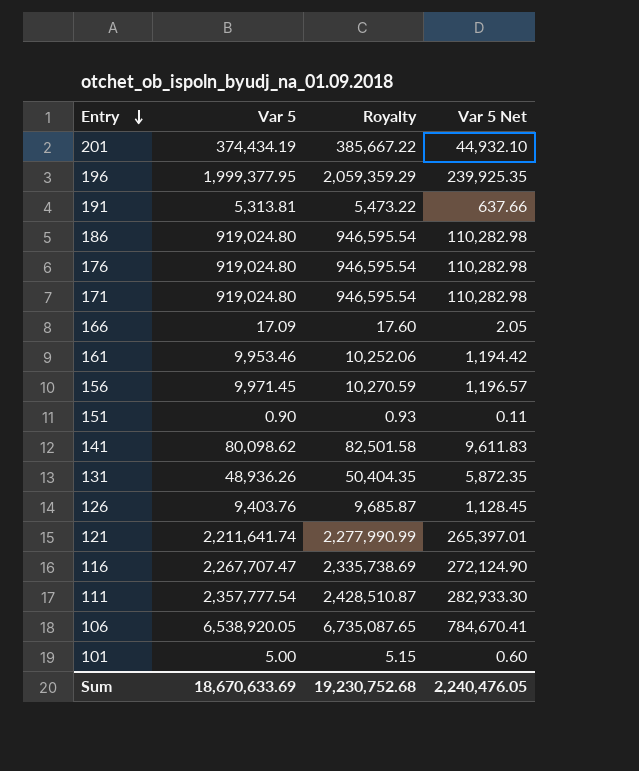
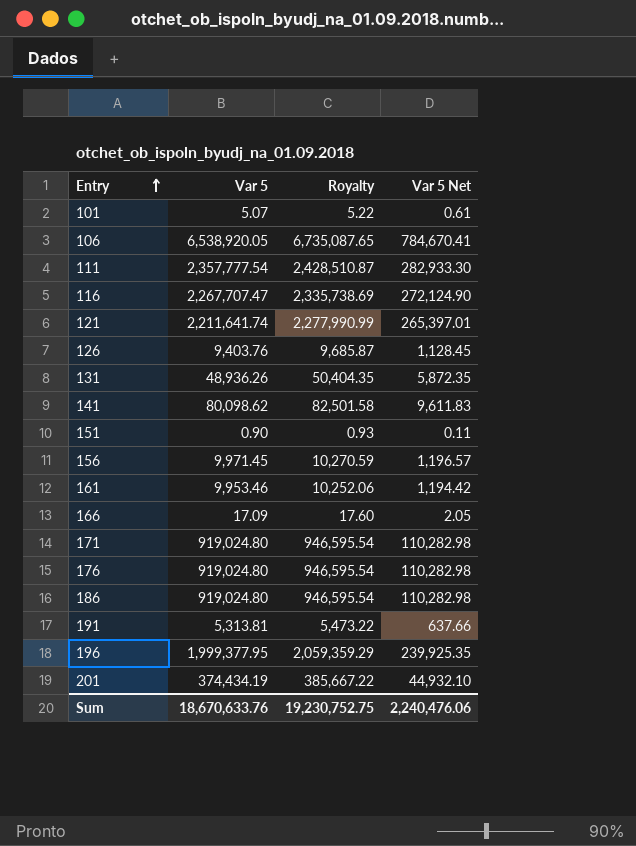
row order: Entry descending -> Entry ascending
101 | Var 5: 5.00 -> 5.07
101 | Royalty: 5.15 -> 5.22
101 | Var 5 Net: 0.60 -> 0.61
Sum | Var 5: 18,670,633.69 -> 18,670,633.76
Sum | Royalty: 19,230,752.68 -> 19,230,752.75
Sum | Var 5 Net: 2,240,476.05 -> 2,240,476.06

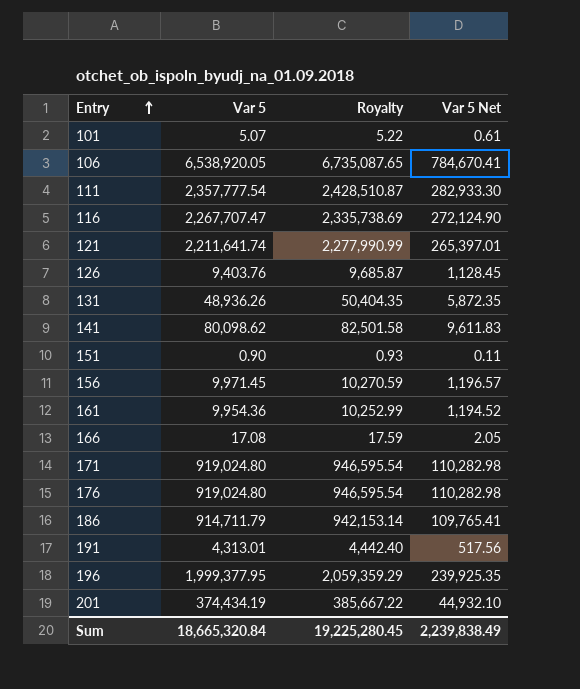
161 | Var 5: 9,953.46 -> 9,954.36
161 | Royalty: 10,252.06 -> 10,252.99
161 | Var 5 Net: 1,194.42 -> 1,194.52
166 | Var 5: 17.09 -> 17.08
166 | Royalty: 17.60 -> 17.59
186 | Var 5: 919,024.80 -> 914,711.79
186 | Royalty: 946,595.54 -> 942,153.14
186 | Var 5 Net: 110,282.98 -> 109,765.41
191 | Var 5: 5,313.81 -> 4,313.01
191 | Royalty: 5,473.22 -> 4,442.40
191 | Var 5 Net: 637.66 -> 517.56
Sum | Var 5: 18,670,633.76 -> 18,665,320.84
Sum | Royalty: 19,230,752.75 -> 19,225,280.45
Sum | Var 5 Net: 2,240,476.06 -> 2,239,838.49

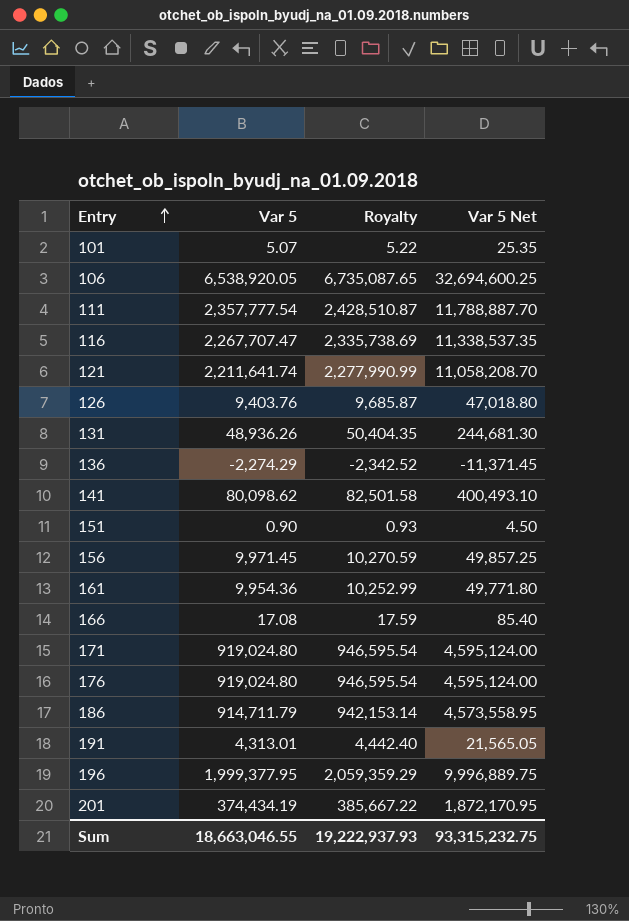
column Var 5 Net | formula: [Var 5] * 0.12 -> [Var 5] * 5
row 136: none -> -2,274.29 | -2,342.52 | -11,371.45
Sum | Var 5: 18,665,320.84 -> 18,663,046.55
Sum | Royalty: 19,225,280.45 -> 19,222,937.93
Sum | Var 5 Net: 2,239,838.49 -> 93,315,232.75

